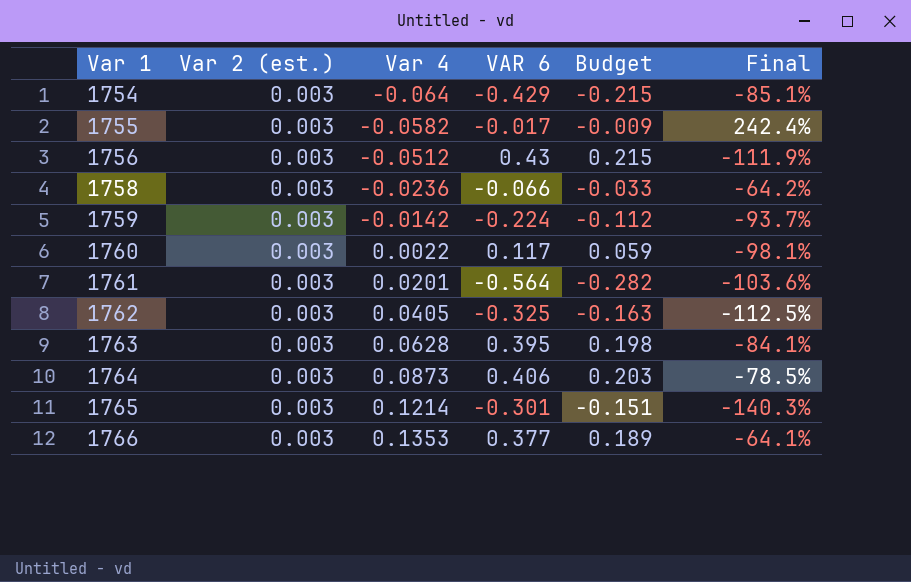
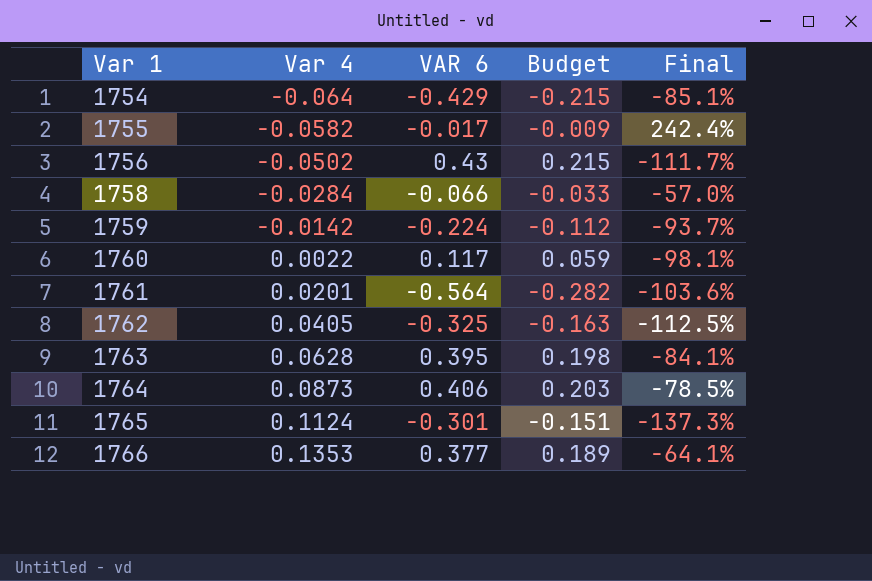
column Var 2 (est.) | position: 2 -> none
1756 | Var 4: -0.0512 -> -0.0502
1756 | Final: -111.9% -> -111.7%
1758 | Var 4: -0.0236 -> -0.0284
1758 | Final: -64.2% -> -57.0%
1765 | Var 4: 0.1214 -> 0.1124
1765 | Final: -140.3% -> -137.3%

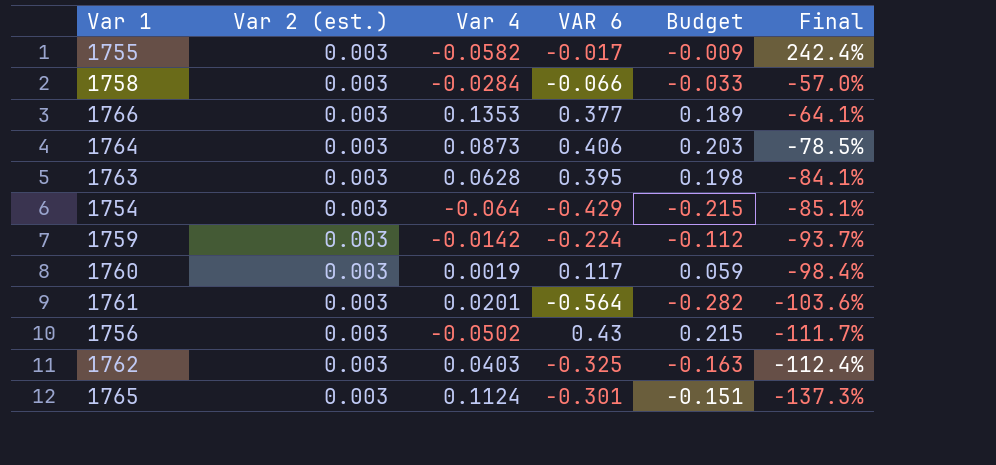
row order: Var 1 ascending -> Final descending
column Var 2 (est.) | position: none -> 2
1760 | Var 4: 0.0022 -> 0.0019
1760 | Final: -98.1% -> -98.4%
1762 | Var 4: 0.0405 -> 0.0403
1762 | Final: -112.5% -> -112.4%

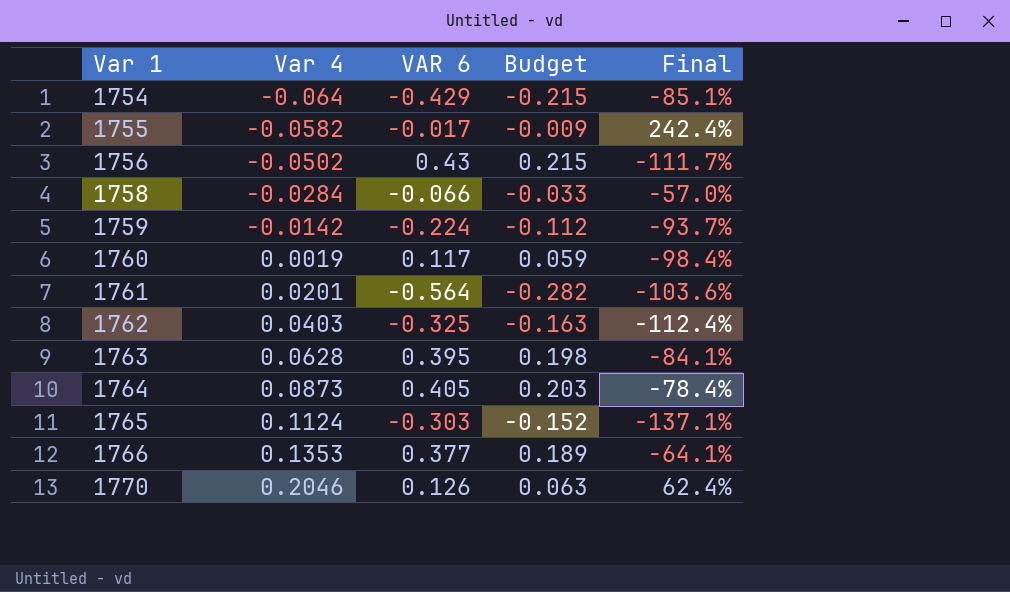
row order: Final descending -> Var 1 ascending
column Var 2 (est.) | position: 2 -> none
1764 | VAR 6: 0.406 -> 0.405
1764 | Final: -78.5% -> -78.4%
1765 | VAR 6: -0.301 -> -0.303
1765 | Budget: -0.151 -> -0.152
1765 | Final: -137.3% -> -137.1%
row 1770: none -> 0.2046 | 0.126 | 0.063 | 62.4%

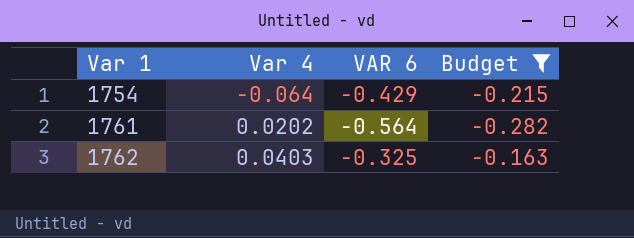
filter: none -> Budget <= -0.163
column Final | formula: ([Var 4] - [VAR 6]) / [VAR 6] -> none
1761 | Var 4: 0.0201 -> 0.0202

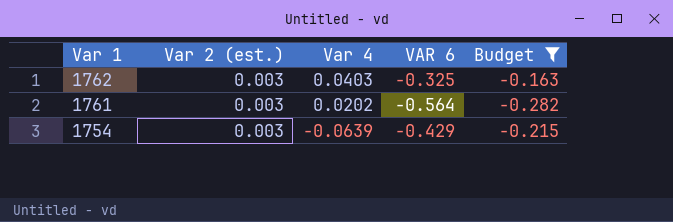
row order: Var 1 ascending -> Var 1 descending
column Var 2 (est.) | position: none -> 2
1754 | Var 4: -0.064 -> -0.0639

